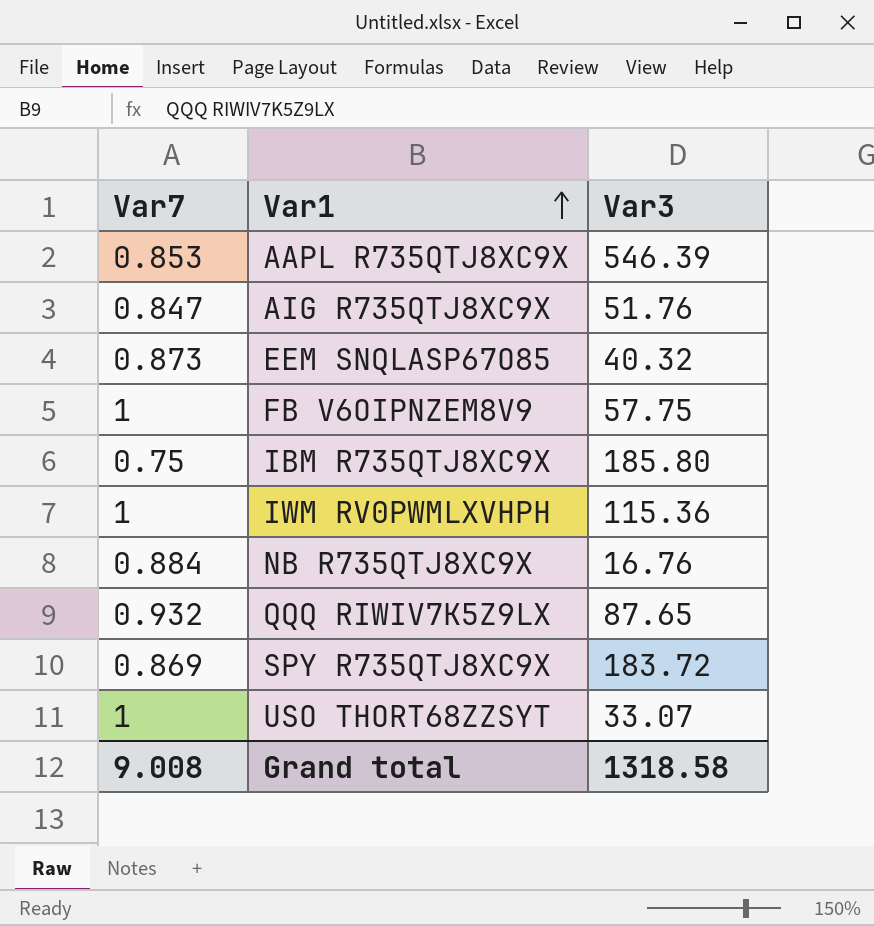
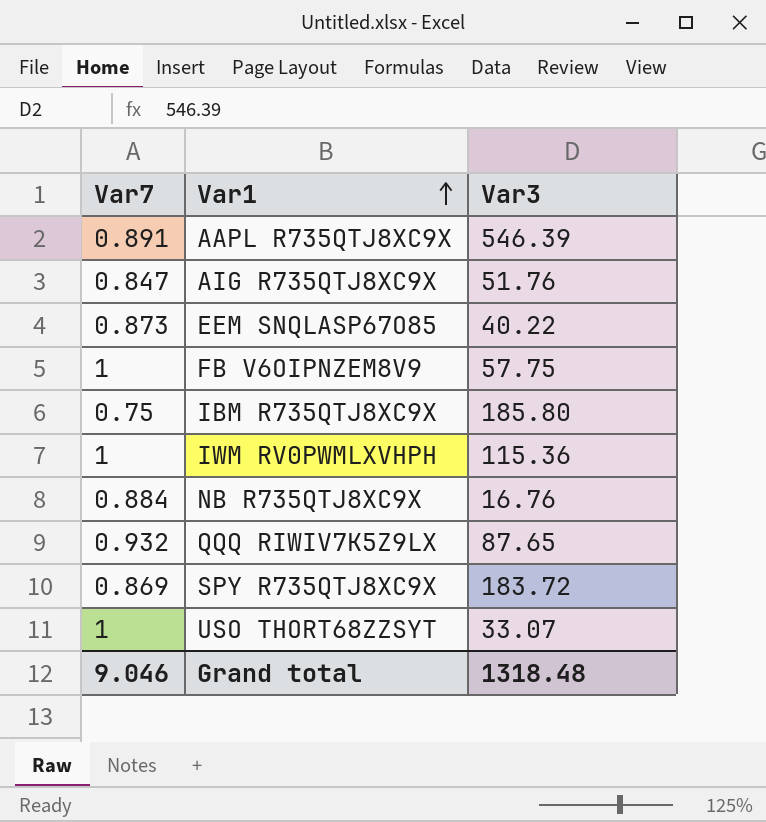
AAPL R735QTJ8XC9X | Var7: 0.853 -> 0.891
EEM SNQLASP67O85 | Var3: 40.32 -> 40.22
Grand total | Var7: 9.008 -> 9.046
Grand total | Var3: 1318.58 -> 1318.48

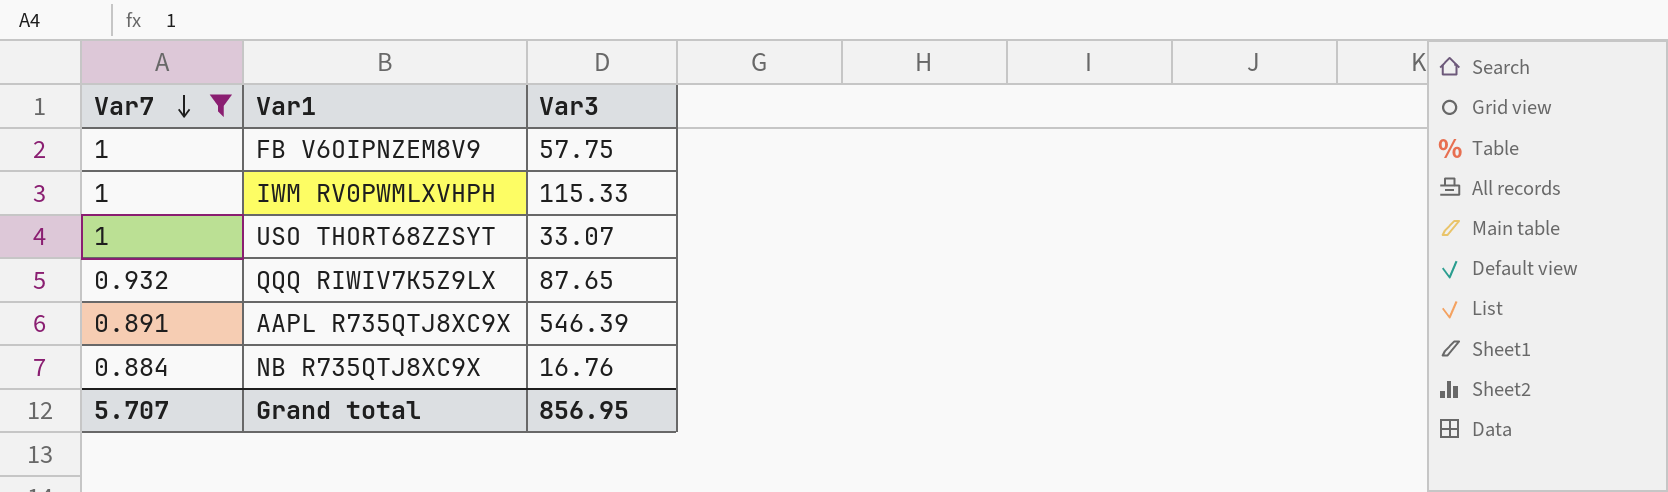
filter: none -> Var7 >= 0.884
row order: Var1 ascending -> Var7 descending
IWM RV0PWMLXVHPH | Var3: 115.36 -> 115.33
Grand total | Var7: 9.046 -> 5.707
Grand total | Var3: 1318.48 -> 856.95

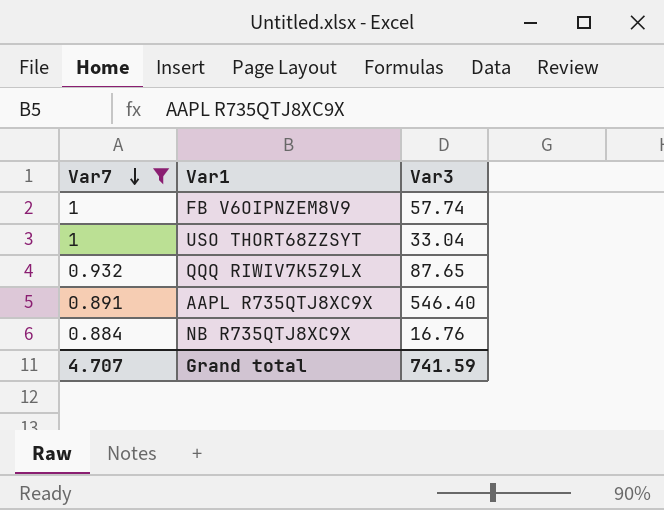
row IWM RV0PWMLXVHPH: 1 | 115.33 -> none
FB V6OIPNZEM8V9 | Var3: 57.75 -> 57.74
USO THORT68ZZSYT | Var3: 33.07 -> 33.04
AAPL R735QTJ8XC9X | Var3: 546.39 -> 546.40
Grand total | Var7: 5.707 -> 4.707
Grand total | Var3: 856.95 -> 741.59

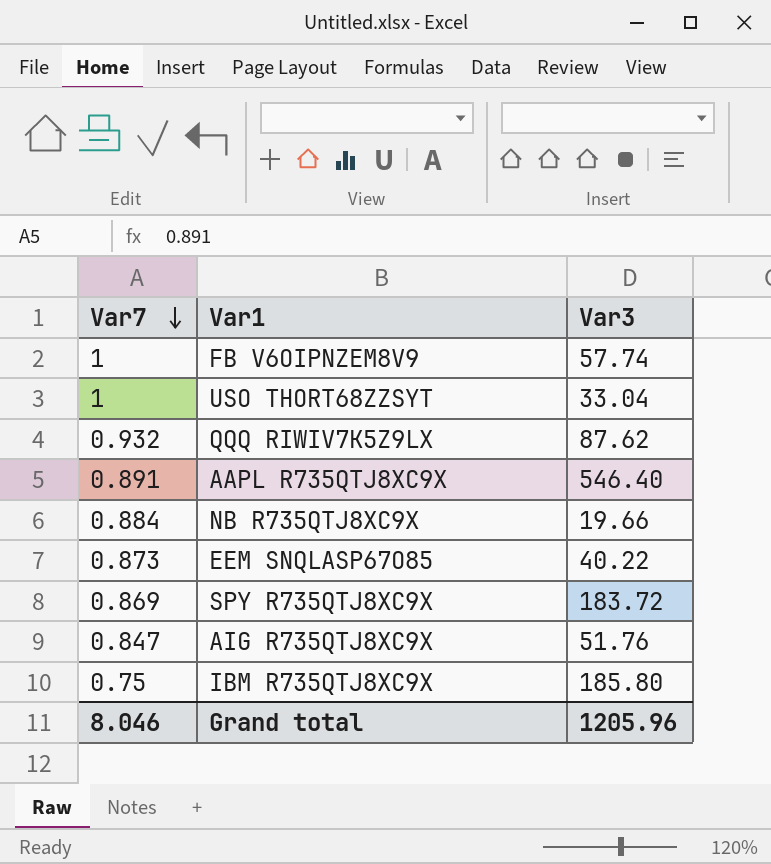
filter: Var7 >= 0.884 -> none
QQQ RIWIV7K5Z9LX | Var3: 87.65 -> 87.62
NB R735QTJ8XC9X | Var3: 16.76 -> 19.66
Grand total | Var7: 4.707 -> 8.046
Grand total | Var3: 741.59 -> 1205.96

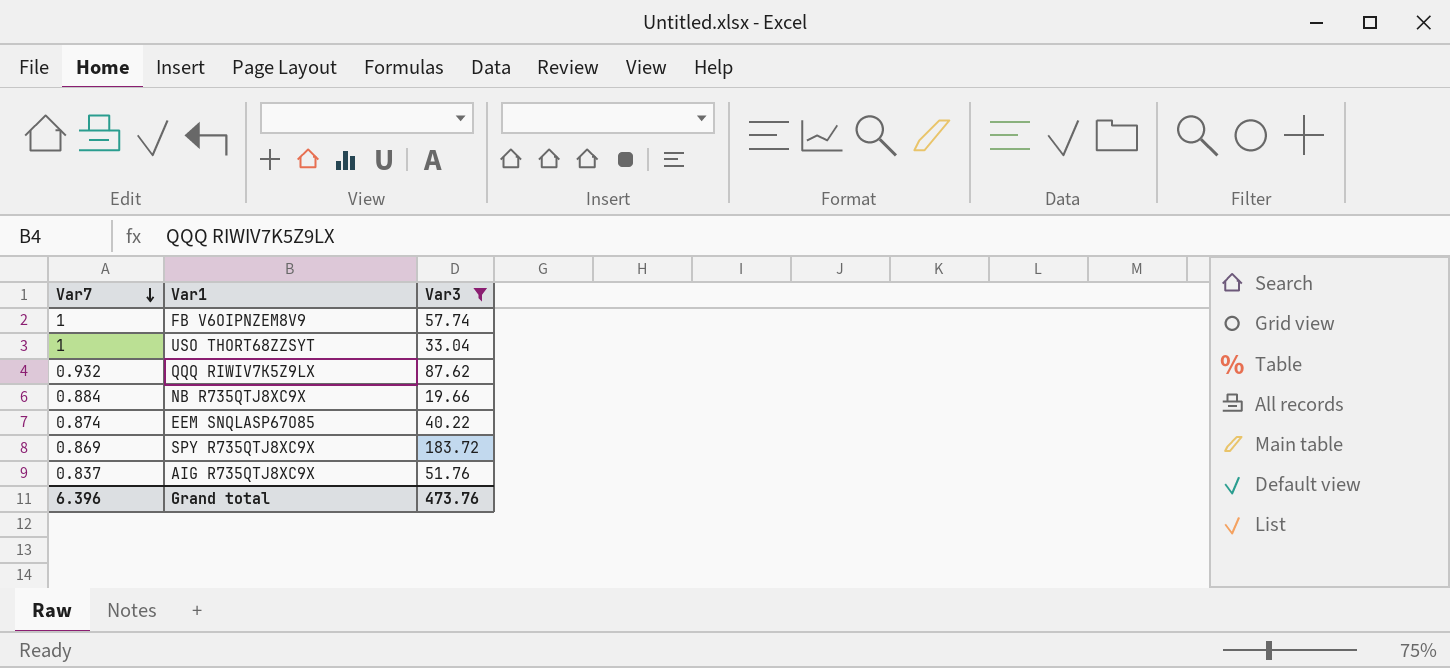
filter: none -> Var3 <= 183.72
EEM SNQLASP67O85 | Var7: 0.873 -> 0.874
AIG R735QTJ8XC9X | Var7: 0.847 -> 0.837
Grand total | Var7: 8.046 -> 6.396
Grand total | Var3: 1205.96 -> 473.76

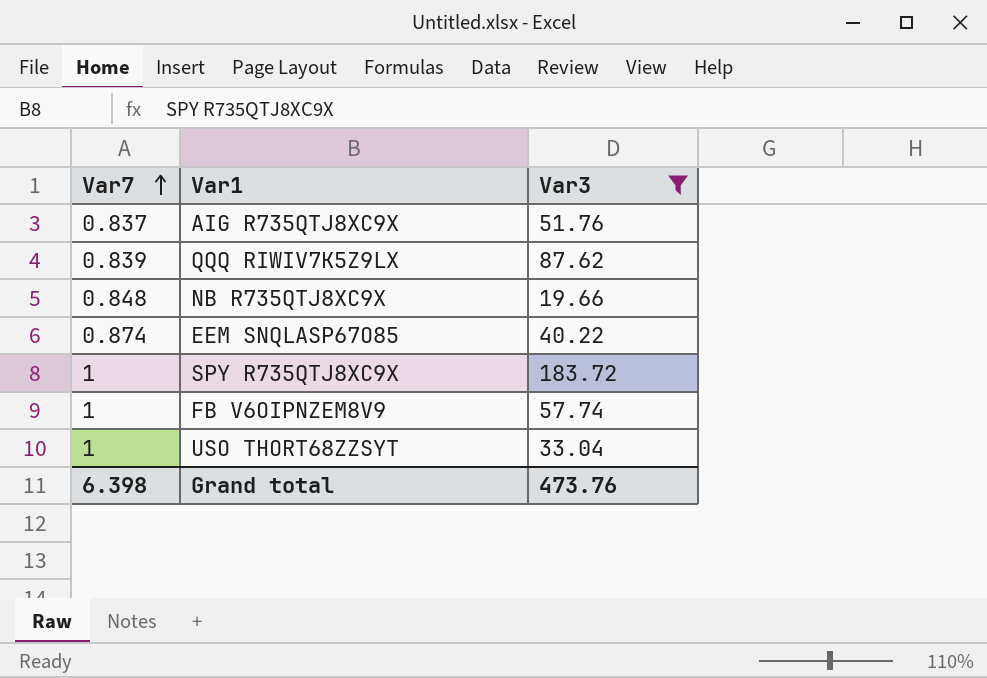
row order: Var7 descending -> Var7 ascending
QQQ RIWIV7K5Z9LX | Var7: 0.932 -> 0.839
NB R735QTJ8XC9X | Var7: 0.884 -> 0.848
SPY R735QTJ8XC9X | Var7: 0.869 -> 1
Grand total | Var7: 6.396 -> 6.398

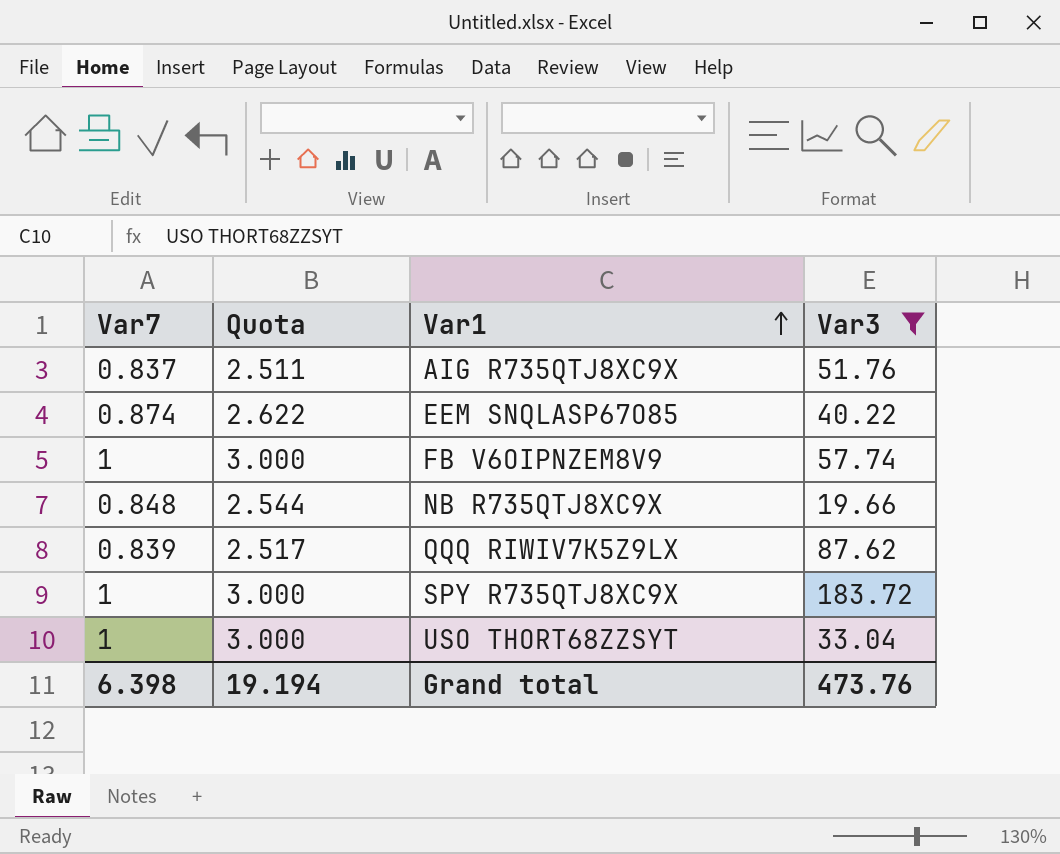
row order: Var7 ascending -> Var1 ascending
column Quota | formula: none -> [Var7] * 3

